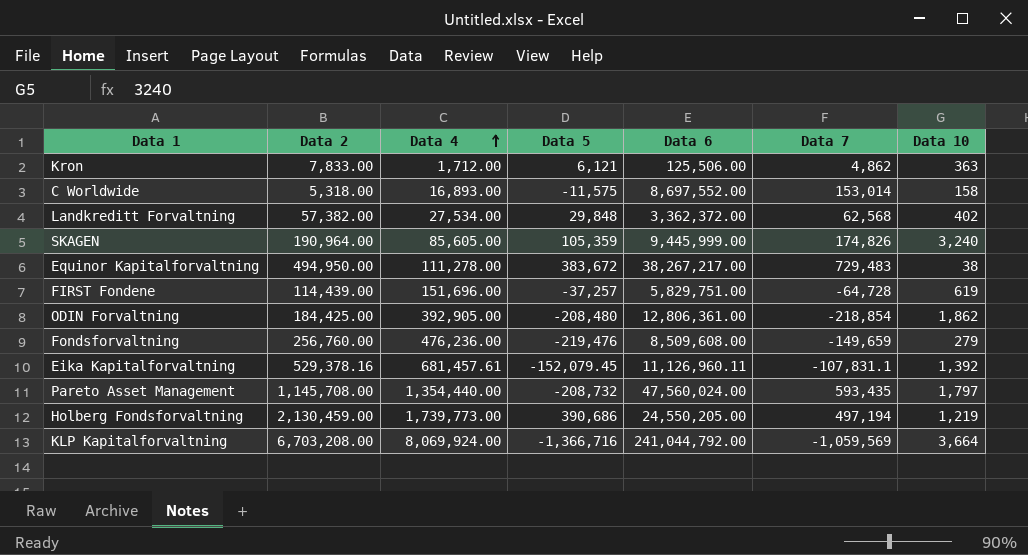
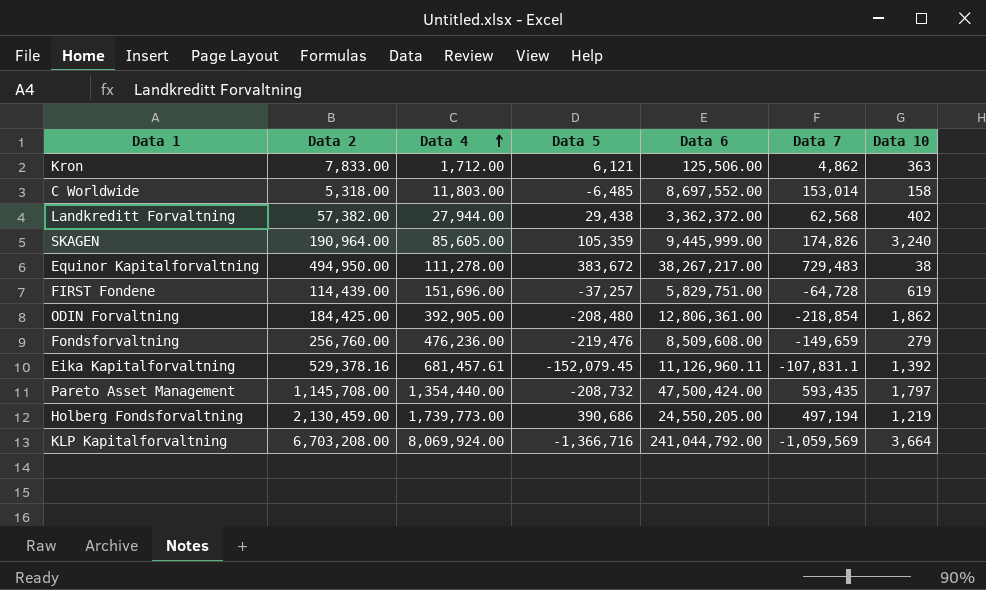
C Worldwide | Data 4: 16,893.00 -> 11,803.00
C Worldwide | Data 5: -11,575 -> -6,485
Landkreditt Forvaltning | Data 4: 27,534.00 -> 27,944.00
Landkreditt Forvaltning | Data 5: 29,848 -> 29,438
Pareto Asset Management | Data 6: 47,560,024.00 -> 47,500,424.00

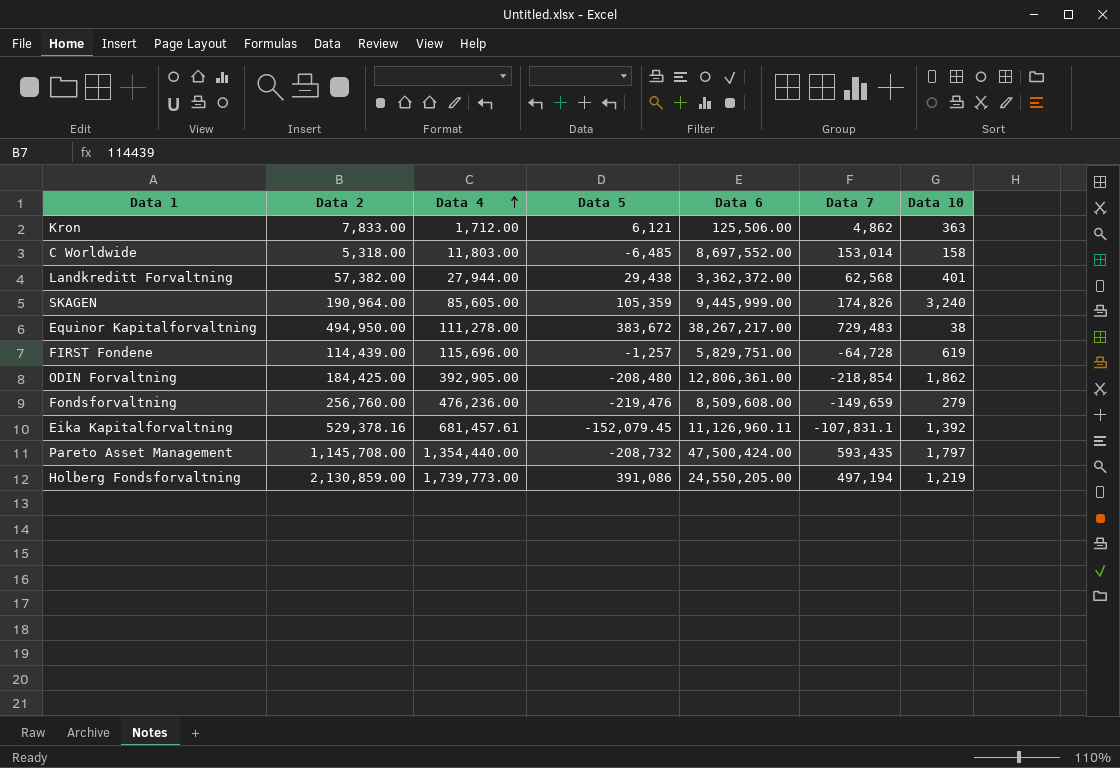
row KLP Kapitalforvaltning: 6,703,208.00 | 8,069,924.00 | -1,366,716 | 241,044,792.00 | -1,059,569 | 3,664 -> none
Landkreditt Forvaltning | Data 10: 402 -> 401
FIRST Fondene | Data 4: 151,696.00 -> 115,696.00
FIRST Fondene | Data 5: -37,257 -> -1,257
Holberg Fondsforvaltning | Data 2: 2,130,459.00 -> 2,130,859.00
Holberg Fondsforvaltning | Data 5: 390,686 -> 391,086

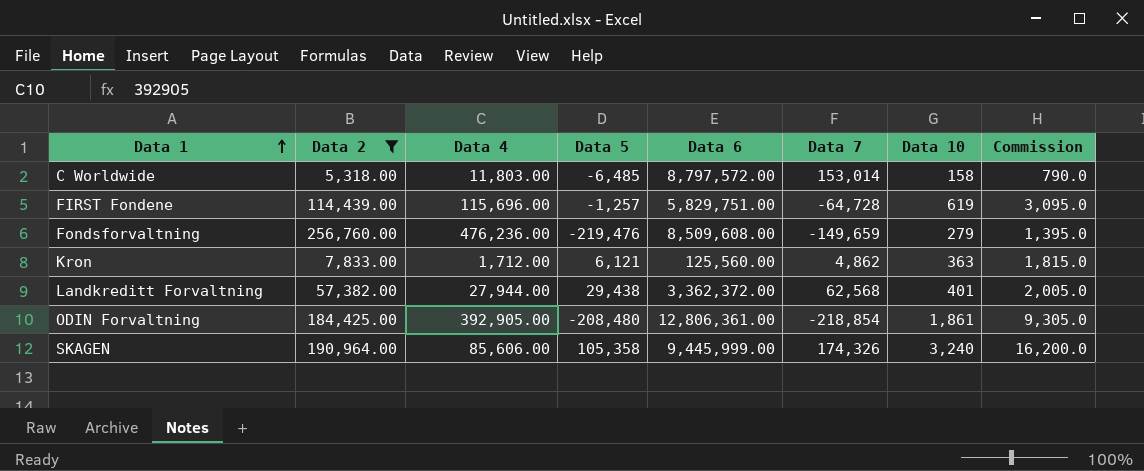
filter: none -> Data 2 <= 256,760.00
row order: Data 4 ascending -> Data 1 ascending
column Commission | formula: none -> [Data 10] * 5
C Worldwide | Data 6: 8,697,552.00 -> 8,797,572.00
Kron | Data 6: 125,506.00 -> 125,560.00
ODIN Forvaltning | Data 10: 1,862 -> 1,861
SKAGEN | Data 4: 85,605.00 -> 85,606.00
SKAGEN | Data 5: 105,359 -> 105,358
SKAGEN | Data 7: 174,826 -> 174,326

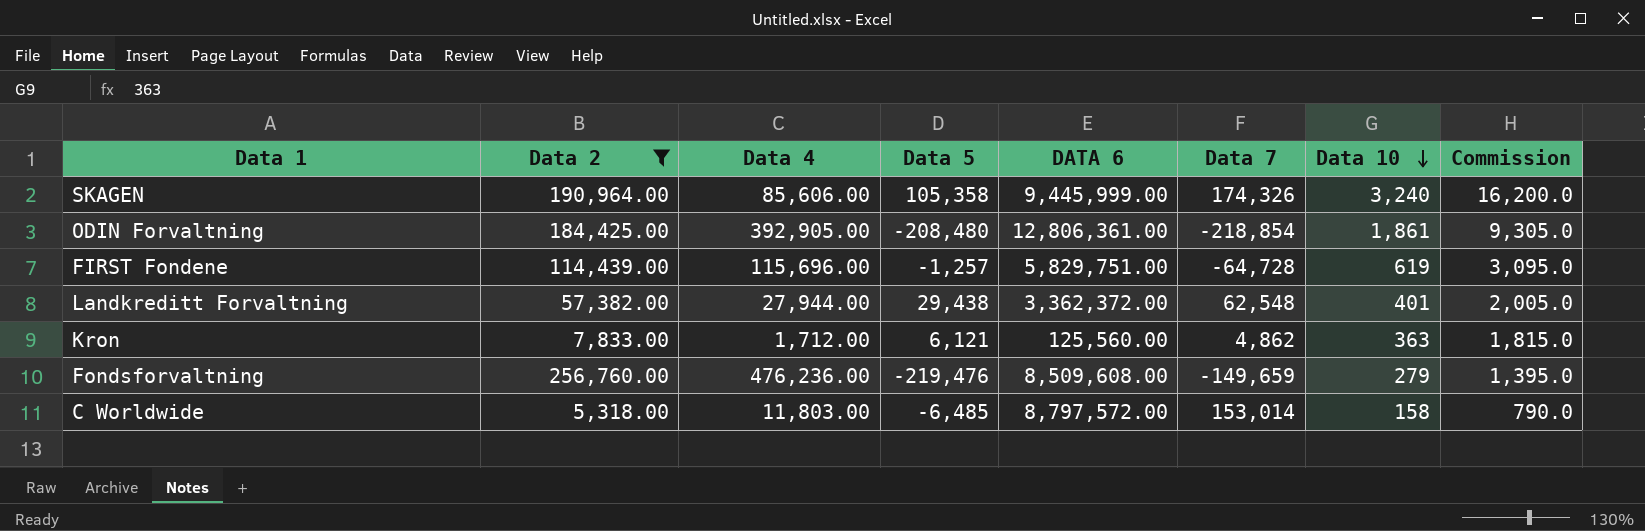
row order: Data 1 ascending -> Data 10 descending
column name: Data 6 -> DATA 6
Landkreditt Forvaltning | Data 7: 62,568 -> 62,548

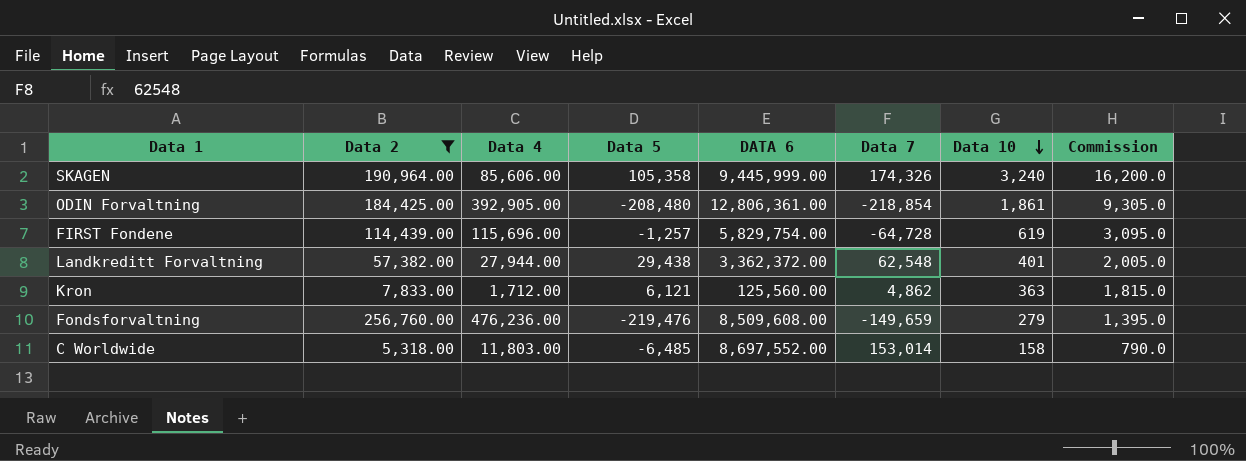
FIRST Fondene | DATA 6: 5,829,751.00 -> 5,829,754.00
C Worldwide | DATA 6: 8,797,572.00 -> 8,697,552.00

